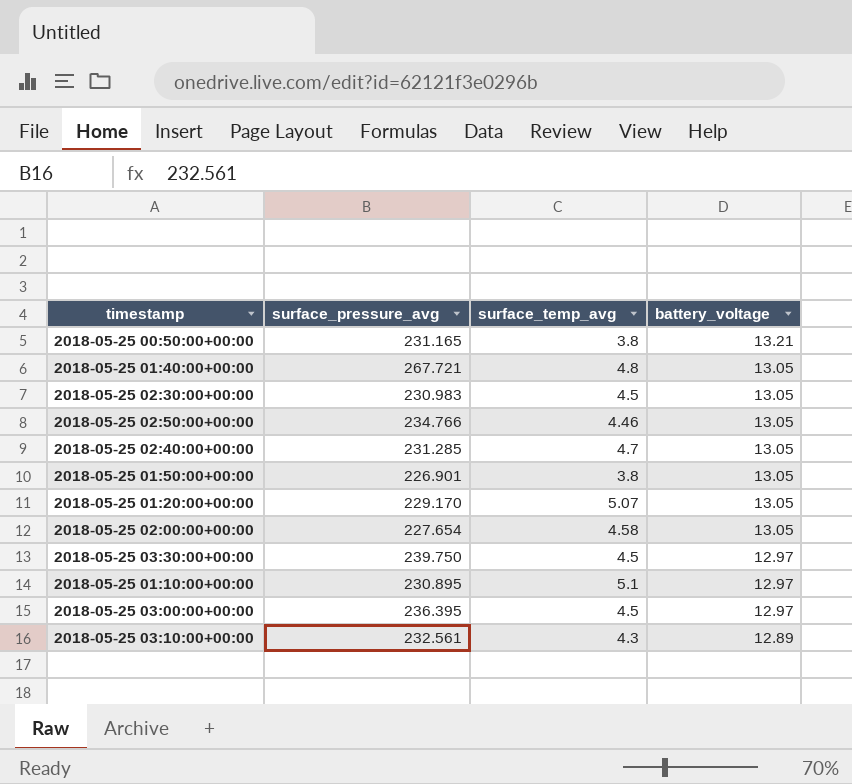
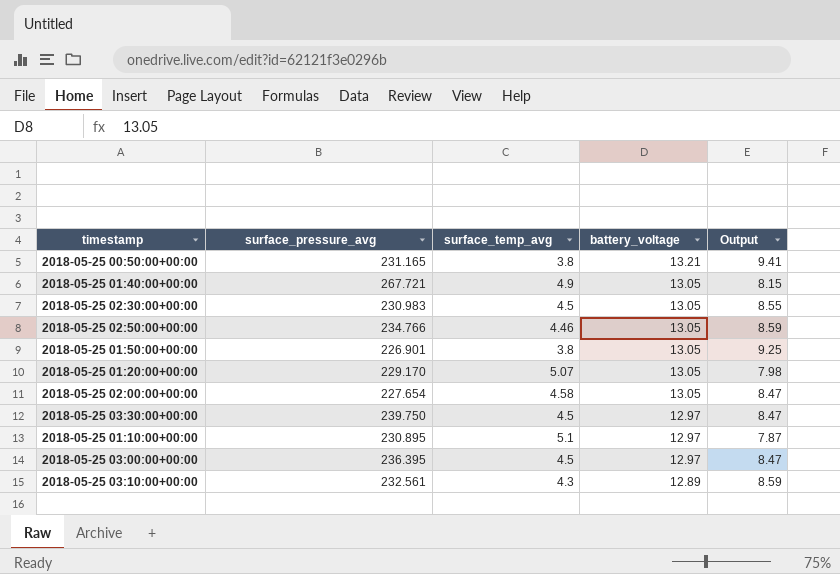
column Output | formula: none -> [battery_voltage] - [surface_temp_avg]
row 2018-05-25 02:40:00+00:00: 231.285 | 4.7 | 13.05 -> none
2018-05-25 01:40:00+00:00 | surface_temp_avg: 4.8 -> 4.9

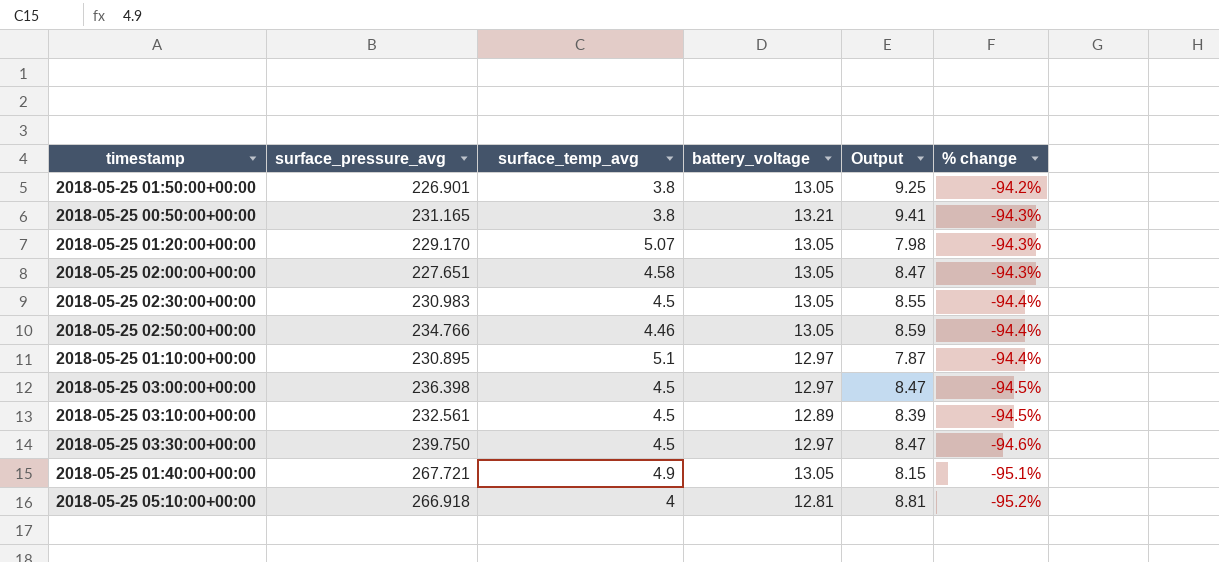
row order: battery_voltage descending -> % change descending
column % change | formula: none -> ([battery_voltage] - [surface_pressure_avg]) / [surface_pressure_avg]
2018-05-25 02:00:00+00:00 | surface_pressure_avg: 227.654 -> 227.651
2018-05-25 03:00:00+00:00 | surface_pressure_avg: 236.395 -> 236.398
2018-05-25 03:10:00+00:00 | surface_temp_avg: 4.3 -> 4.5
2018-05-25 03:10:00+00:00 | Output: 8.59 -> 8.39
row 2018-05-25 05:10:00+00:00: none -> 266.918 | 4 | 12.81 | 8.81 | -95.2%

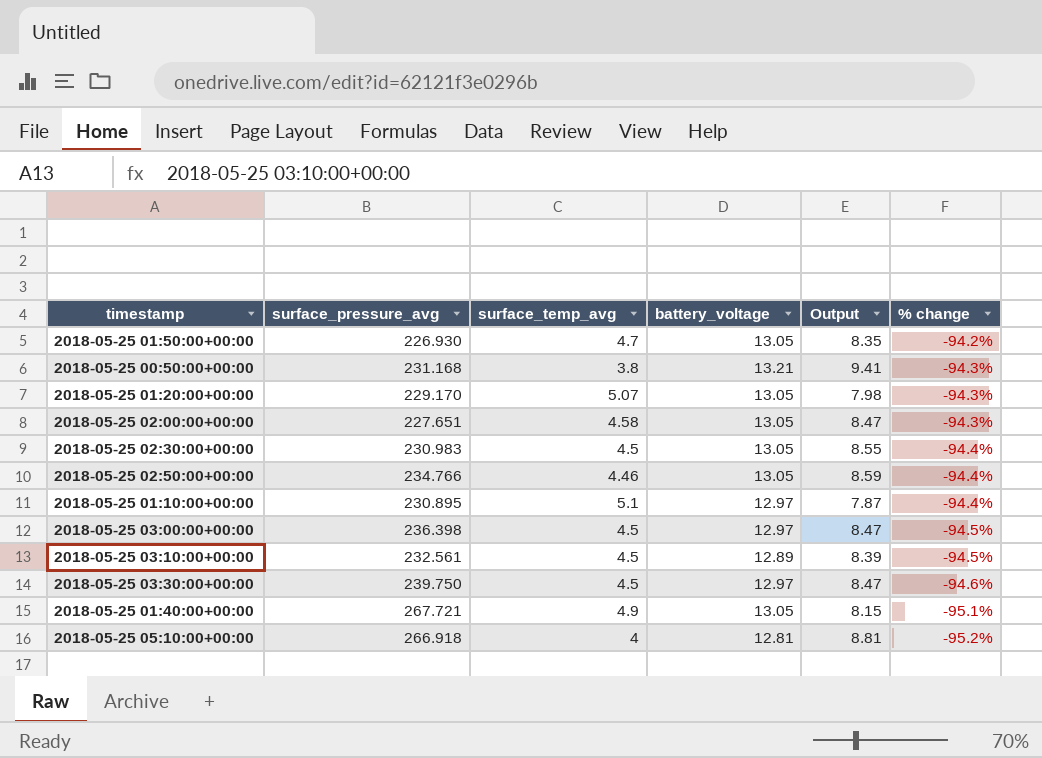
2018-05-25 01:50:00+00:00 | surface_pressure_avg: 226.901 -> 226.930
2018-05-25 01:50:00+00:00 | surface_temp_avg: 3.8 -> 4.7
2018-05-25 01:50:00+00:00 | Output: 9.25 -> 8.35
2018-05-25 00:50:00+00:00 | surface_pressure_avg: 231.165 -> 231.168

